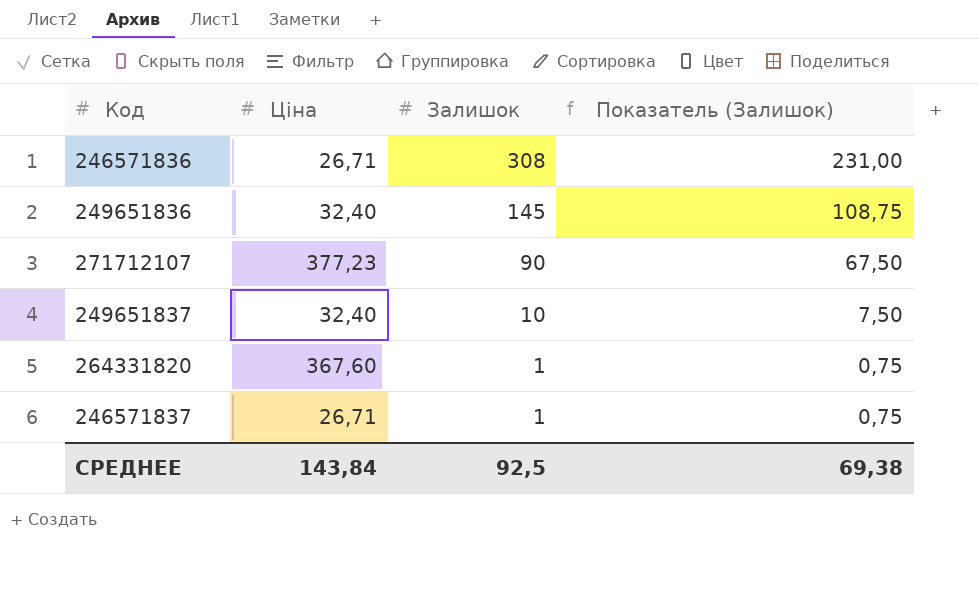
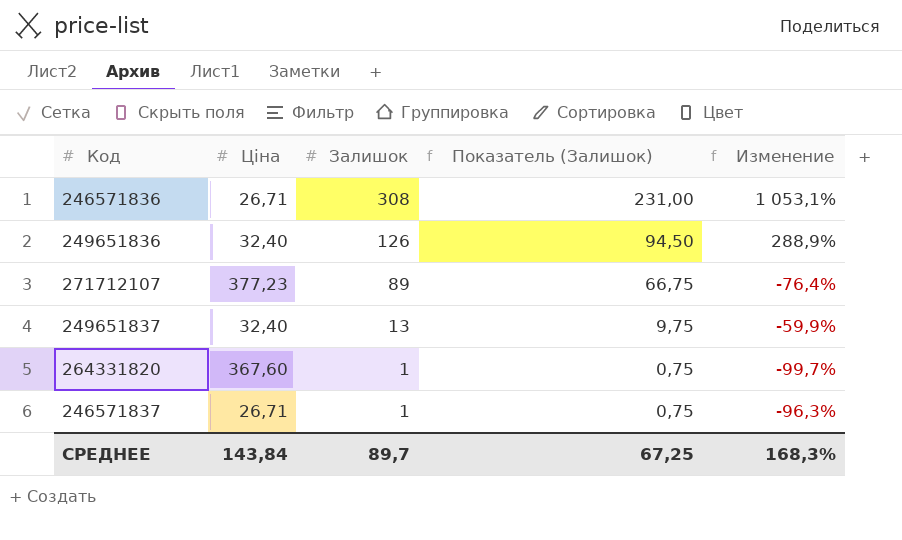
column Изменение | formula: none -> ([Залишок] - [Ціна]) / [Ціна]
249651836 | Залишок: 145 -> 126
249651836 | Показатель (Залишок): 108,75 -> 94,50
271712107 | Залишок: 90 -> 89
271712107 | Показатель (Залишок): 67,50 -> 66,75
249651837 | Залишок: 10 -> 13
249651837 | Показатель (Залишок): 7,50 -> 9,75
СРЕДНЕЕ | Залишок: 92,5 -> 89,7
СРЕДНЕЕ | Показатель (Залишок): 69,38 -> 67,25

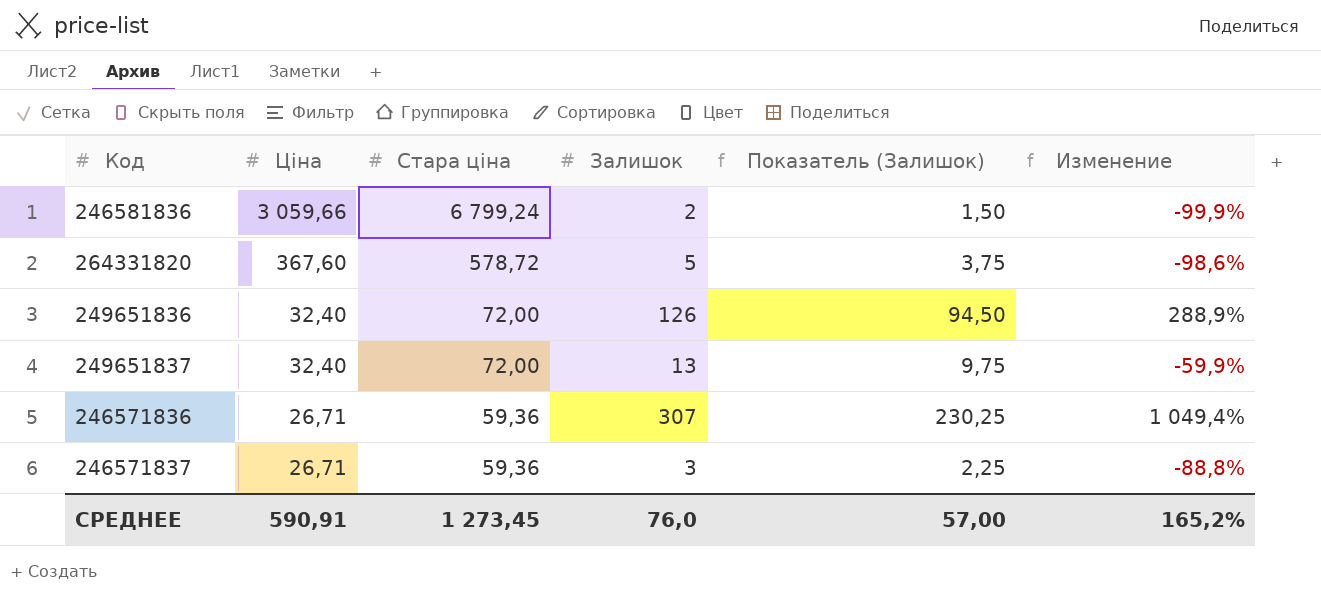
row order: Залишок descending -> Ціна descending
column Стара ціна | position: none -> 3
row 271712107: 377,23 | 89 | 66,75 | -76,4% -> none
row 246581836: none -> 3 059,66 | 6 799,24 | 2 | 1,50 | -99,9%
264331820 | Залишок: 1 -> 5
264331820 | Показатель (Залишок): 0,75 -> 3,75
264331820 | Изменение: -99,7% -> -98,6%
246571836 | Залишок: 308 -> 307
246571836 | Показатель (Залишок): 231,00 -> 230,25
246571836 | Изменение: 1 053,1% -> 1 049,4%
246571837 | Залишок: 1 -> 3
246571837 | Показатель (Залишок): 0,75 -> 2,25
246571837 | Изменение: -96,3% -> -88,8%
СРЕДНЕЕ | Ціна: 143,84 -> 590,91
СРЕДНЕЕ | Залишок: 89,7 -> 76,0
СРЕДНЕЕ | Показатель (Залишок): 67,25 -> 57,00
СРЕДНЕЕ | Изменение: 168,3% -> 165,2%

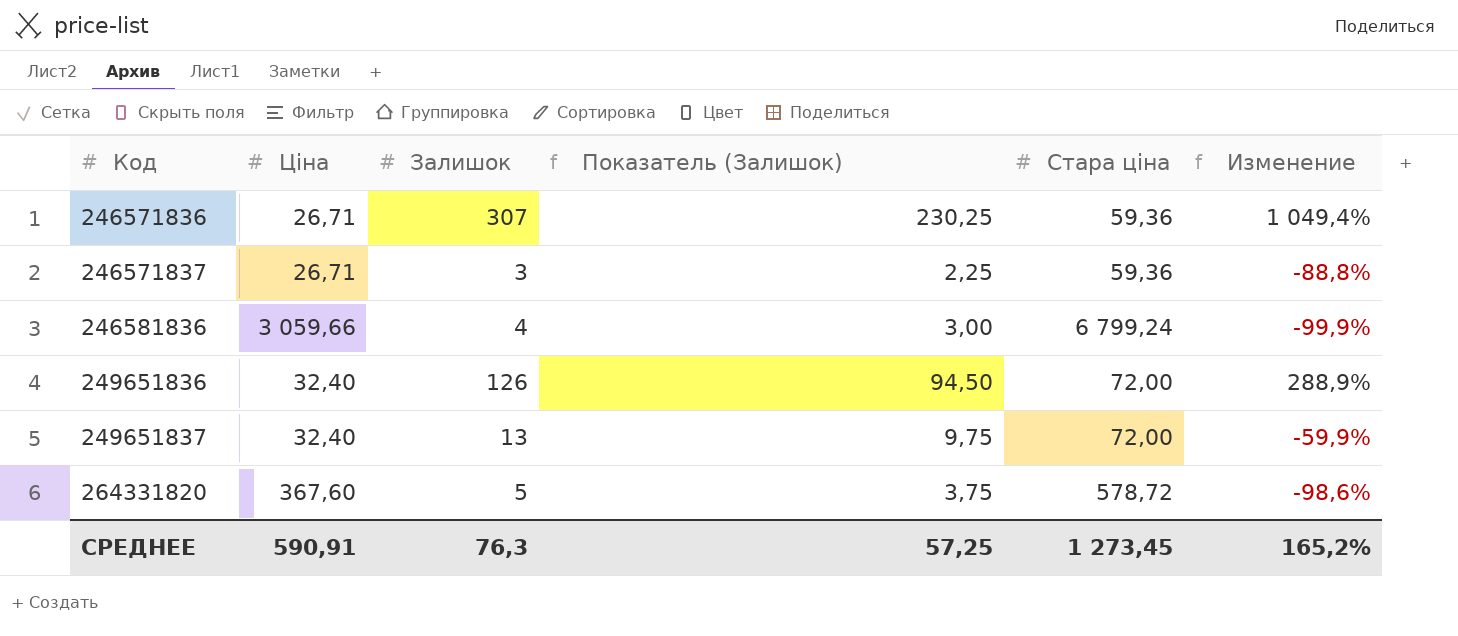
row order: Ціна descending -> Код ascending
column Стара ціна | position: 3 -> 5
246581836 | Залишок: 2 -> 4
246581836 | Показатель (Залишок): 1,50 -> 3,00
СРЕДНЕЕ | Залишок: 76,0 -> 76,3
СРЕДНЕЕ | Показатель (Залишок): 57,00 -> 57,25

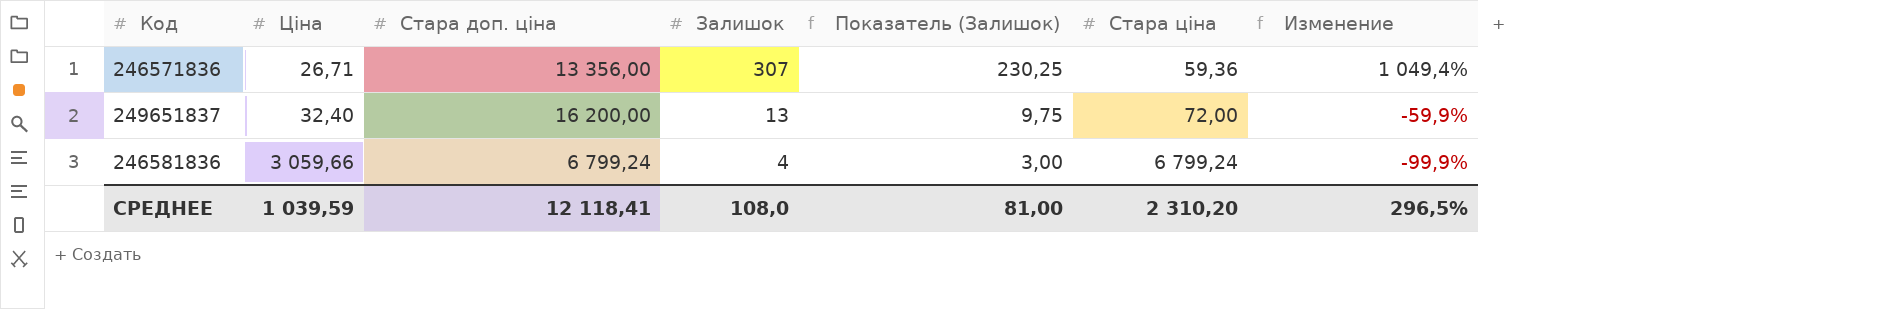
row order: Код ascending -> Ціна ascending
column Стара доп. ціна | position: none -> 3
row 246571837: 26,71 | 3 | 2,25 | 59,36 | -88,8% -> none
row 249651836: 32,40 | 126 | 94,50 | 72,00 | 288,9% -> none
row 264331820: 367,60 | 5 | 3,75 | 578,72 | -98,6% -> none
СРЕДНЕЕ | Ціна: 590,91 -> 1 039,59
СРЕДНЕЕ | Залишок: 76,3 -> 108,0
СРЕДНЕЕ | Показатель (Залишок): 57,25 -> 81,00
СРЕДНЕЕ | Стара ціна: 1 273,45 -> 2 310,20
СРЕДНЕЕ | Изменение: 165,2% -> 296,5%

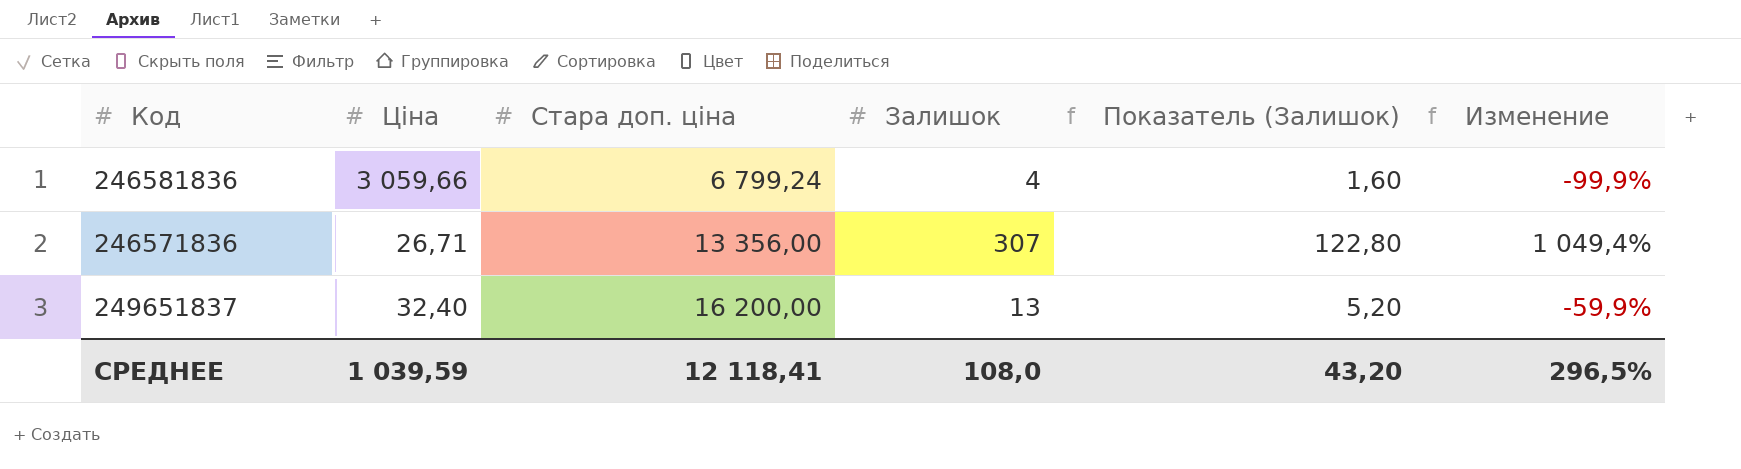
row order: Ціна ascending -> Стара доп. ціна ascending
column Стара ціна | position: 6 -> none
column Показатель (Залишок) | formula: [Залишок] * 0,75 -> [Залишок] * 0,4
СРЕДНЕЕ | Показатель (Залишок): 81,00 -> 43,20

